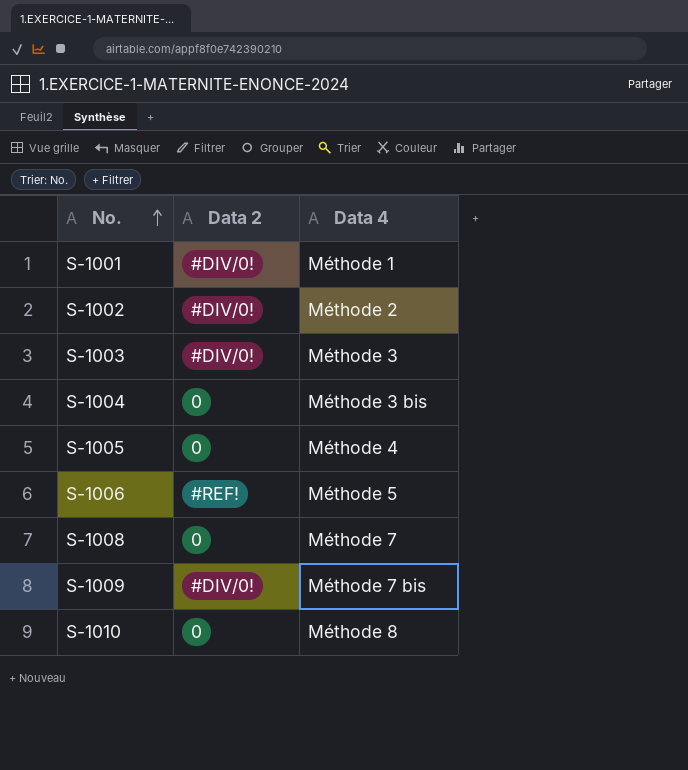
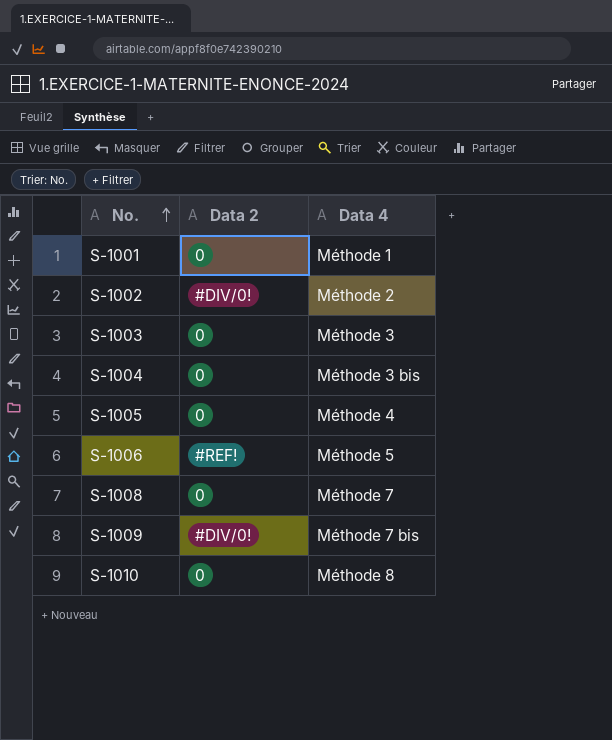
S-1001 | Data 2: #DIV/0! -> 0
S-1003 | Data 2: #DIV/0! -> 0

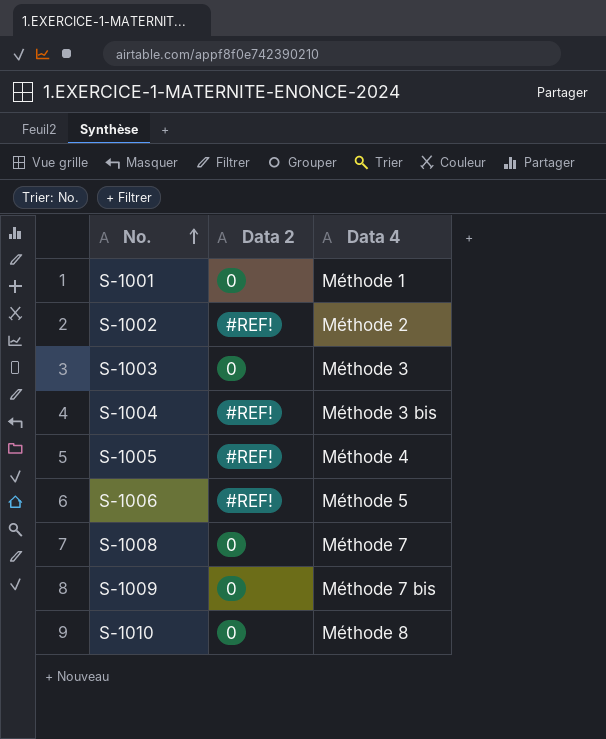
S-1002 | Data 2: #DIV/0! -> #REF!
S-1004 | Data 2: 0 -> #REF!
S-1005 | Data 2: 0 -> #REF!
S-1009 | Data 2: #DIV/0! -> 0

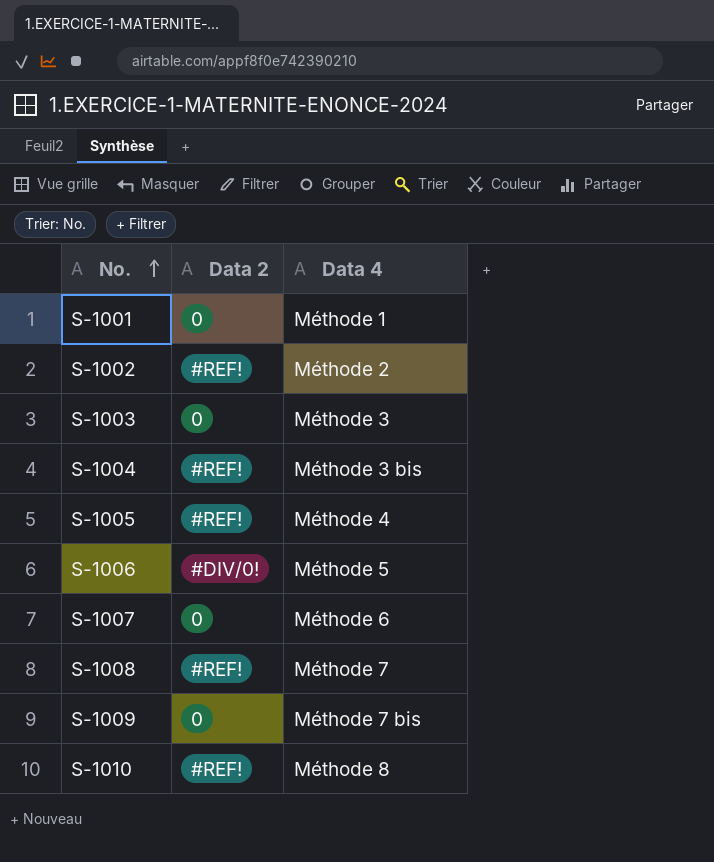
S-1006 | Data 2: #REF! -> #DIV/0!
row S-1007: none -> 0 | Méthode 6
S-1008 | Data 2: 0 -> #REF!
S-1010 | Data 2: 0 -> #REF!

